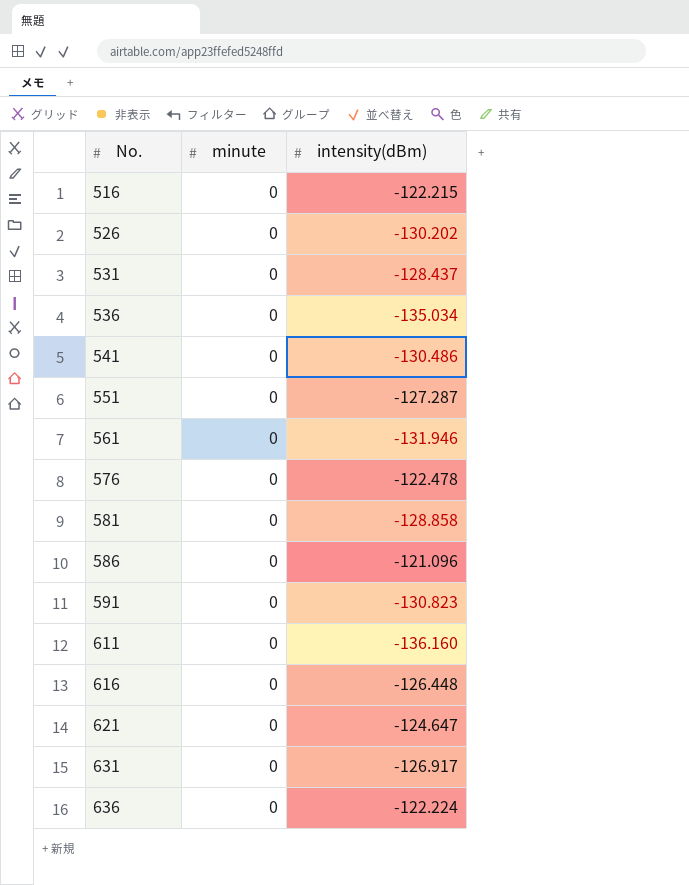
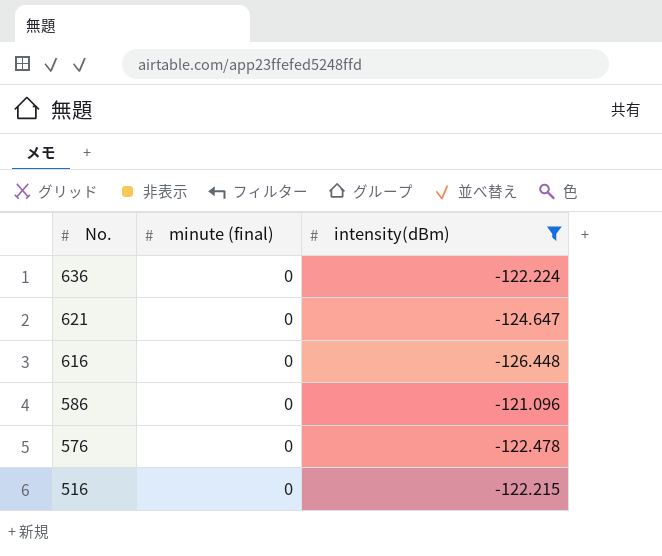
filter: none -> intensity(dBm) >= -126.448
row order: No. ascending -> No. descending
column name: minute -> minute (final)

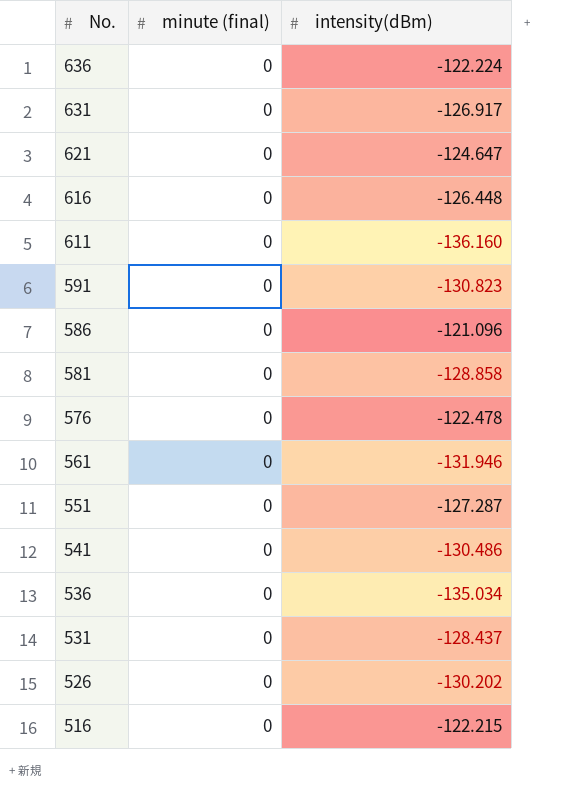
filter: intensity(dBm) >= -126.448 -> none

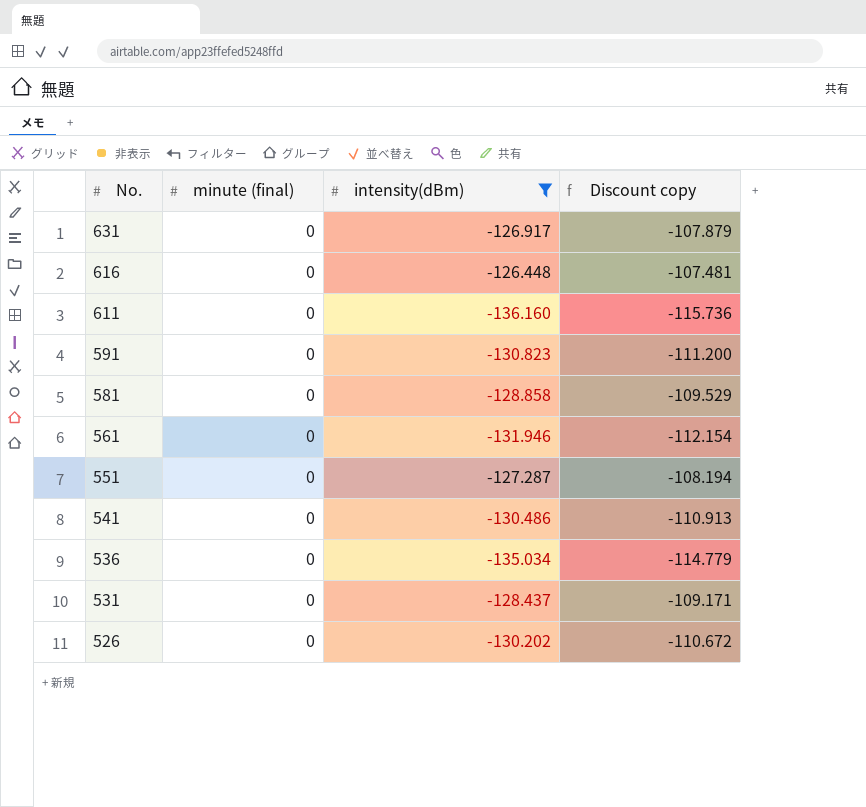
filter: none -> intensity(dBm) <= -126.448
column Discount copy | formula: none -> [intensity(dBm)] * 0.85

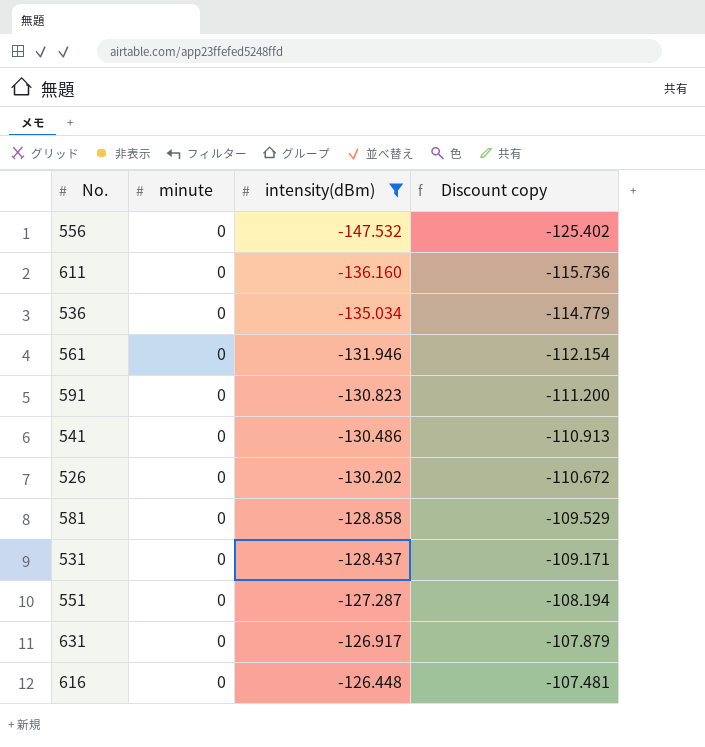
row order: No. descending -> intensity(dBm) ascending
column name: minute (final) -> minute
row 556: none -> 0 | -147.532 | -125.402

